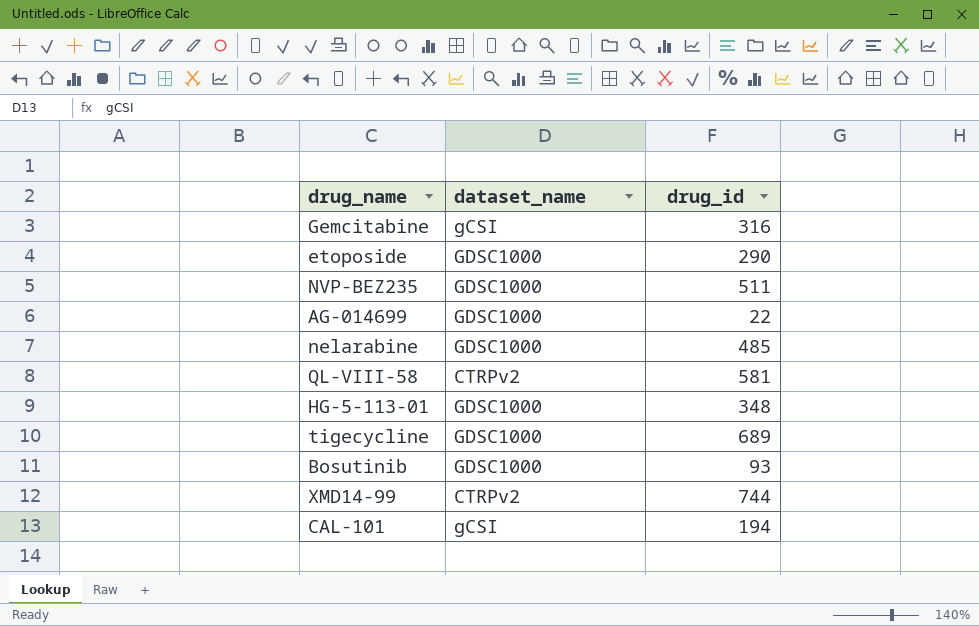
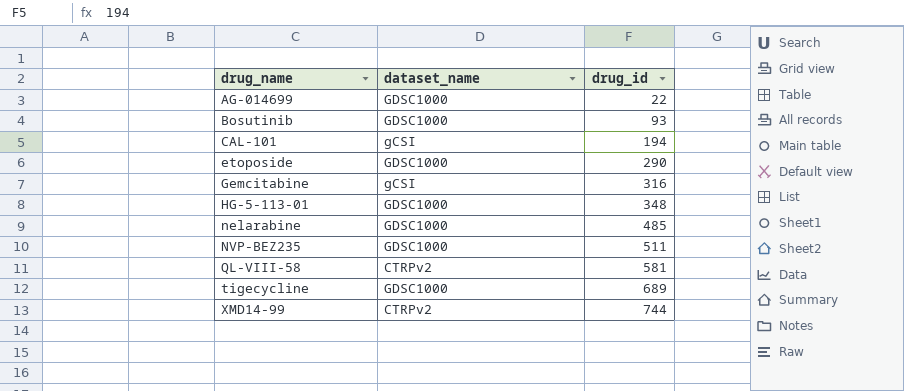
row order: none -> drug_name ascending

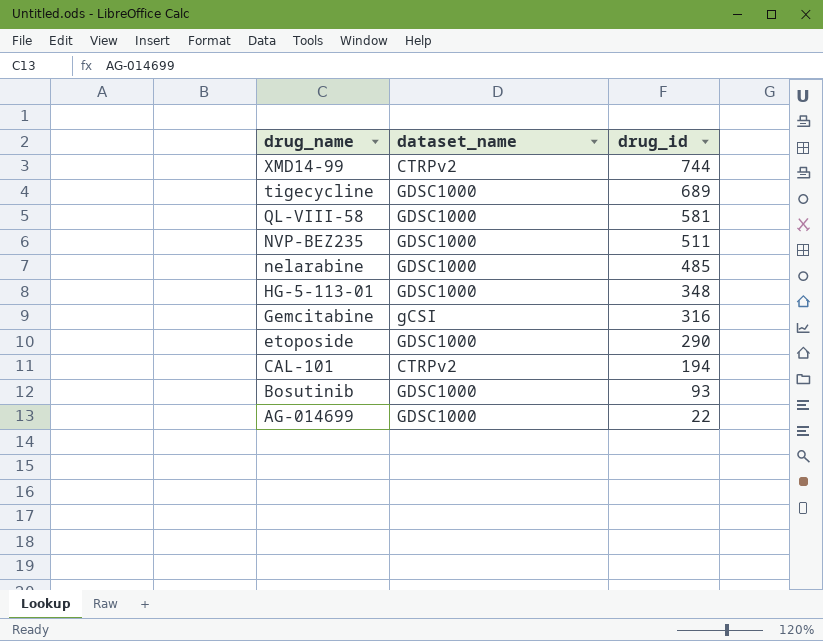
row order: drug_name ascending -> drug_name descending
QL-VIII-58 | dataset_name: CTRPv2 -> GDSC1000
CAL-101 | dataset_name: gCSI -> CTRPv2

